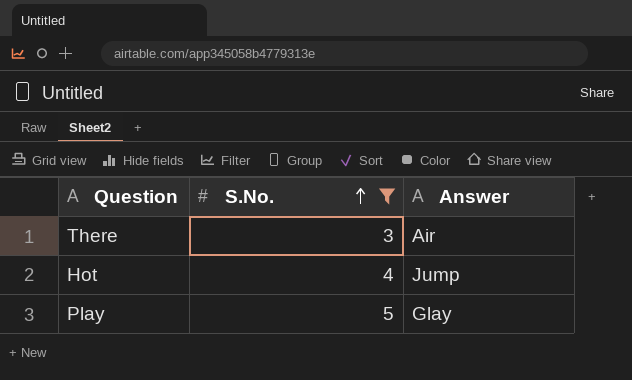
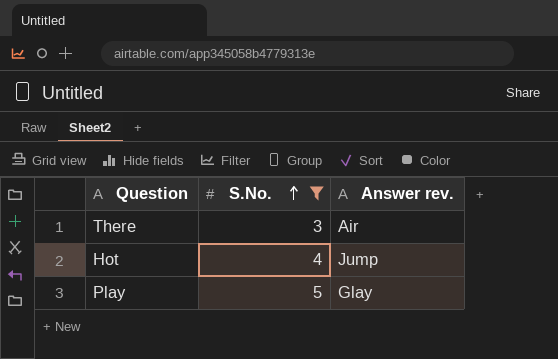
column name: Answer -> Answer rev.

